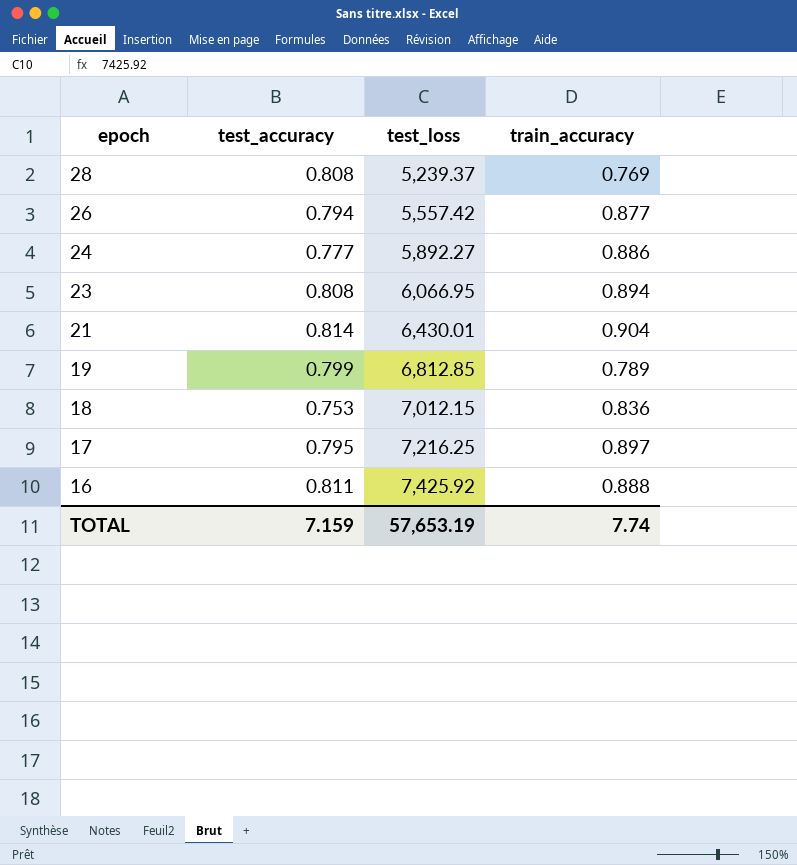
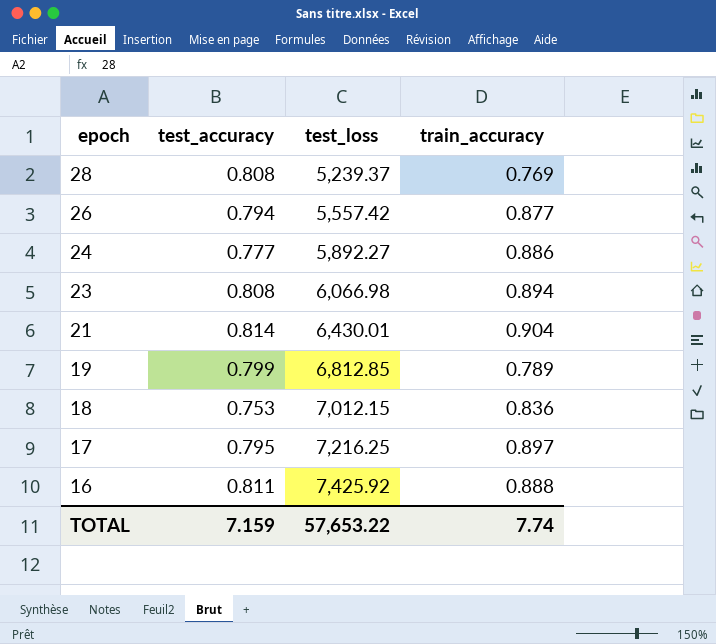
23 | test_loss: 6,066.95 -> 6,066.98
TOTAL | test_loss: 57,653.19 -> 57,653.22

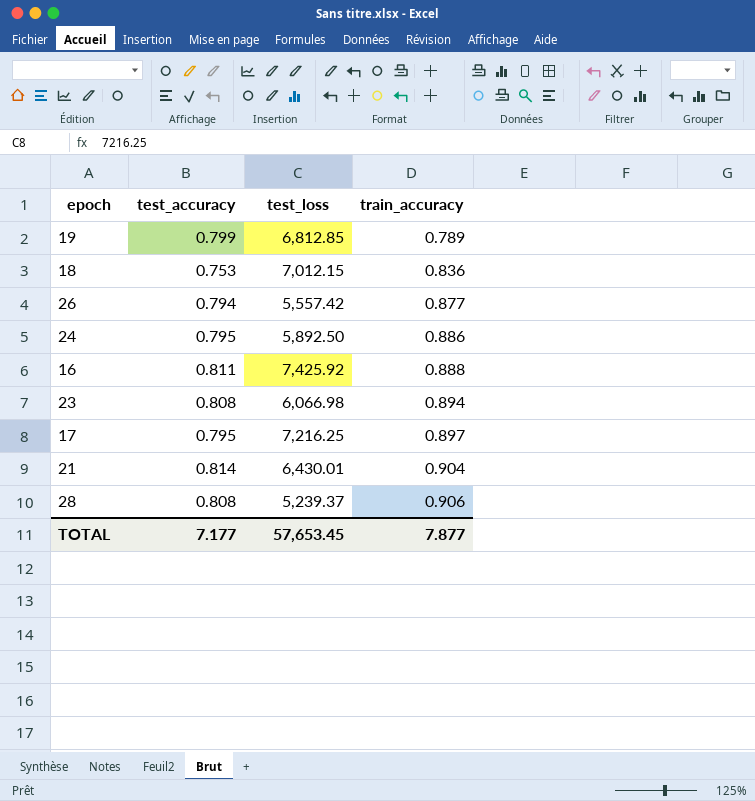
row order: epoch descending -> train_accuracy ascending
24 | test_accuracy: 0.777 -> 0.795
24 | test_loss: 5,892.27 -> 5,892.50
28 | train_accuracy: 0.769 -> 0.906
TOTAL | test_accuracy: 7.159 -> 7.177
TOTAL | test_loss: 57,653.22 -> 57,653.45
TOTAL | train_accuracy: 7.74 -> 7.877

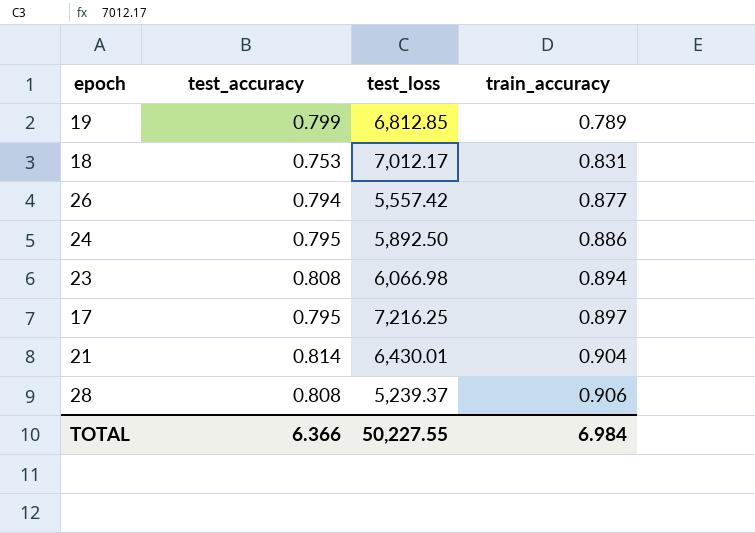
row 16: 0.811 | 7,425.92 | 0.888 -> none
18 | test_loss: 7,012.15 -> 7,012.17
18 | train_accuracy: 0.836 -> 0.831
TOTAL | test_accuracy: 7.177 -> 6.366
TOTAL | test_loss: 57,653.45 -> 50,227.55
TOTAL | train_accuracy: 7.877 -> 6.984

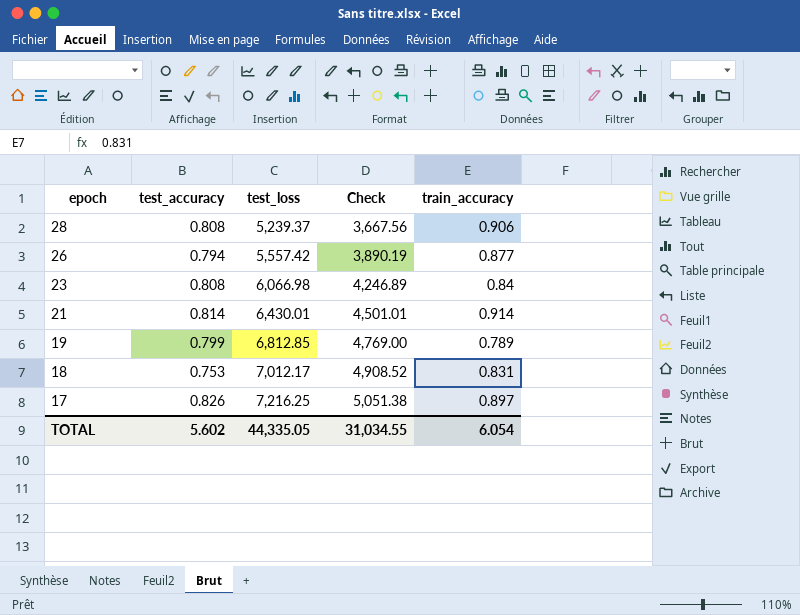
row order: train_accuracy ascending -> epoch descending
column Check | formula: none -> [test_loss] * 0.7
row 24: 0.795 | 5,892.50 | 0.886 -> none
23 | train_accuracy: 0.894 -> 0.84
21 | train_accuracy: 0.904 -> 0.914
17 | test_accuracy: 0.795 -> 0.826
TOTAL | test_accuracy: 6.366 -> 5.602
TOTAL | test_loss: 50,227.55 -> 44,335.05
TOTAL | train_accuracy: 6.984 -> 6.054

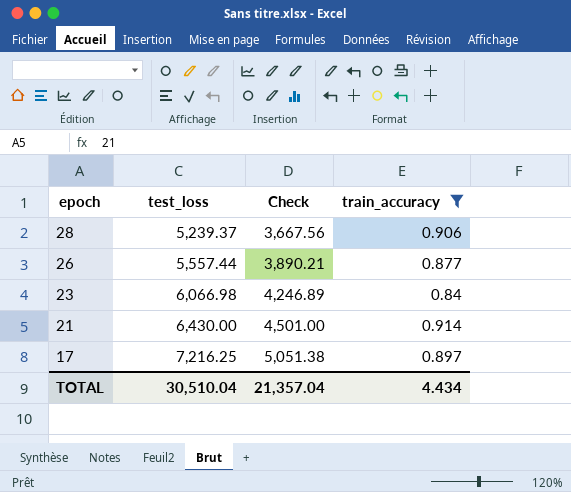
filter: none -> train_accuracy >= 0.84
column test_accuracy | position: 2 -> none
26 | test_loss: 5,557.42 -> 5,557.44
26 | Check: 3,890.19 -> 3,890.21
21 | test_loss: 6,430.01 -> 6,430.00
21 | Check: 4,501.01 -> 4,501.00
TOTAL | test_loss: 44,335.05 -> 30,510.04
TOTAL | Check: 31,034.55 -> 21,357.04
TOTAL | train_accuracy: 6.054 -> 4.434

